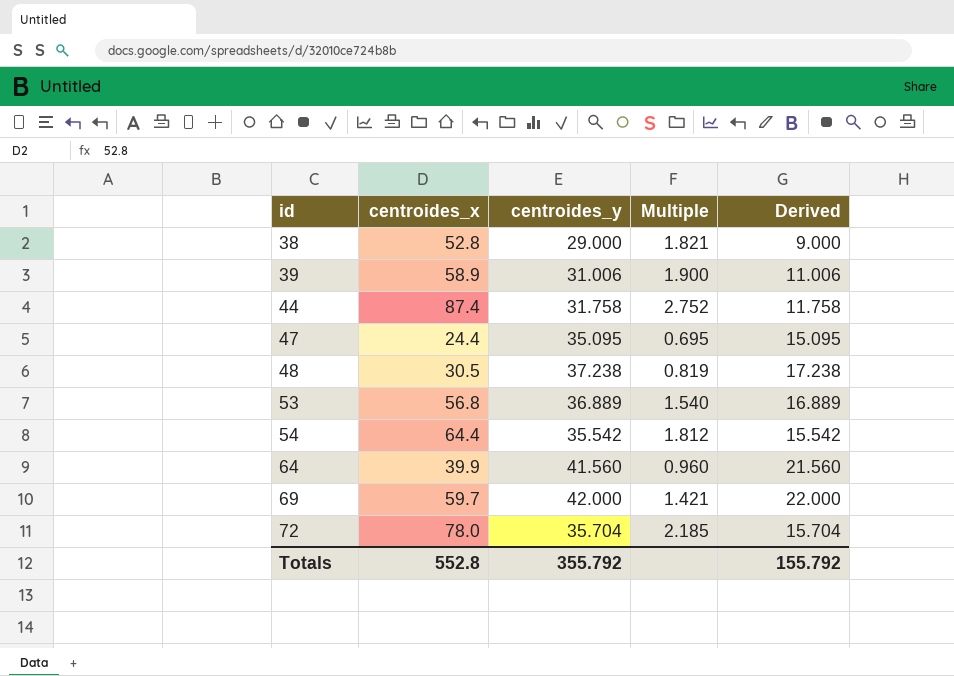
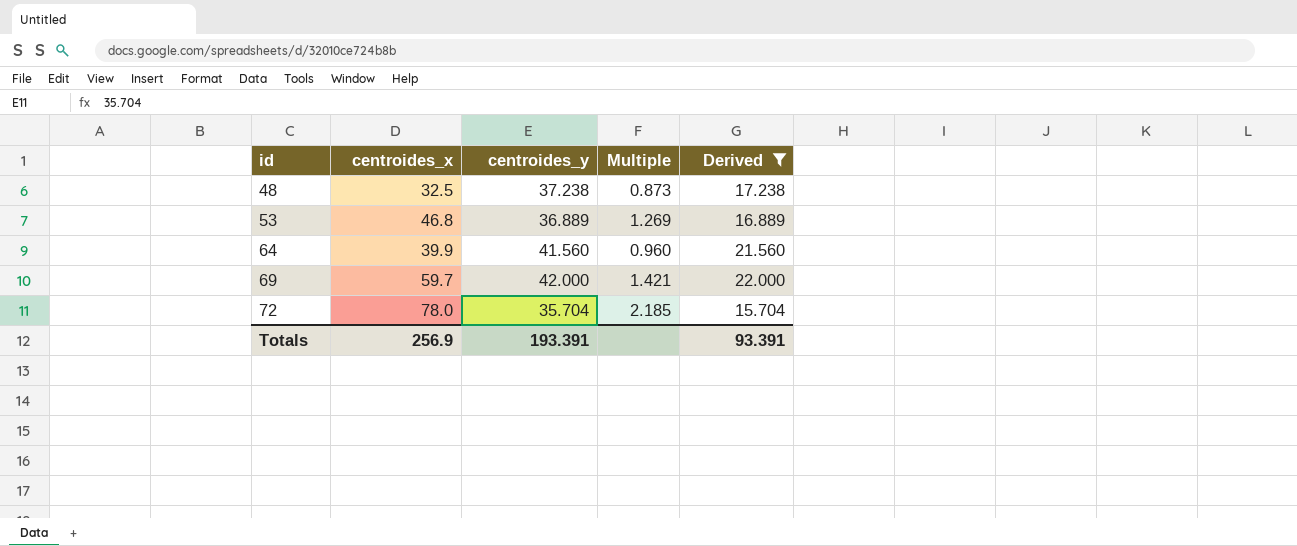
filter: none -> Derived >= 15.704
48 | centroides_x: 30.5 -> 32.5
48 | Multiple: 0.819 -> 0.873
53 | centroides_x: 56.8 -> 46.8
53 | Multiple: 1.540 -> 1.269
Totals | centroides_x: 552.8 -> 256.9
Totals | centroides_y: 355.792 -> 193.391
Totals | Derived: 155.792 -> 93.391

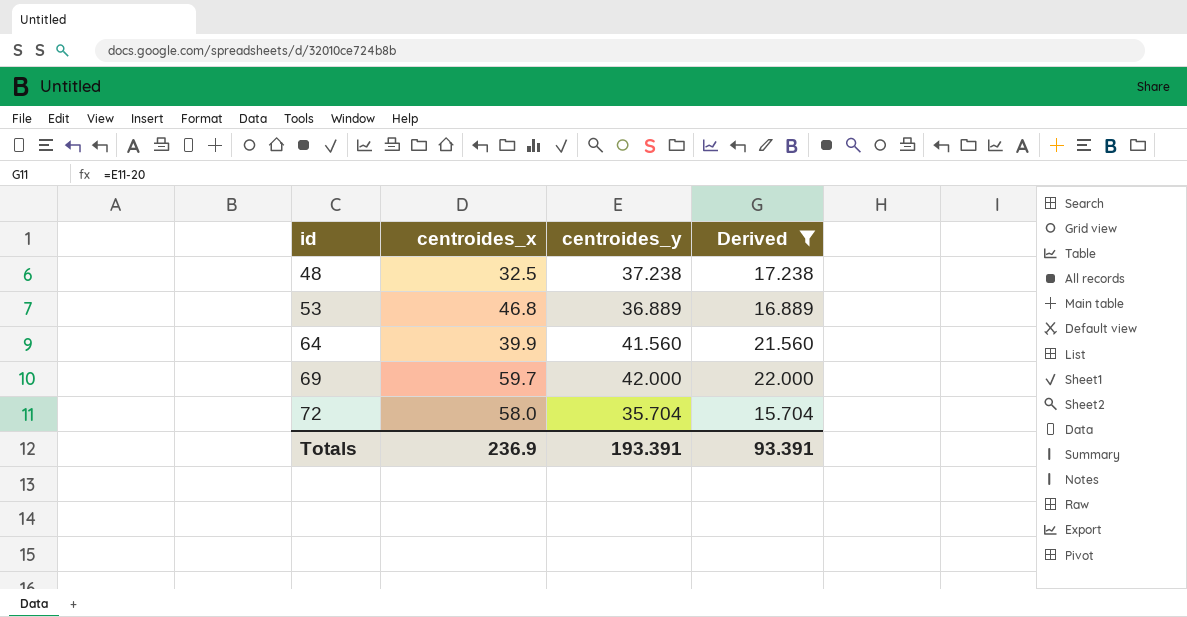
column Multiple | formula: [centroides_x] / [centroides_y] -> none
72 | centroides_x: 78.0 -> 58.0
Totals | centroides_x: 256.9 -> 236.9

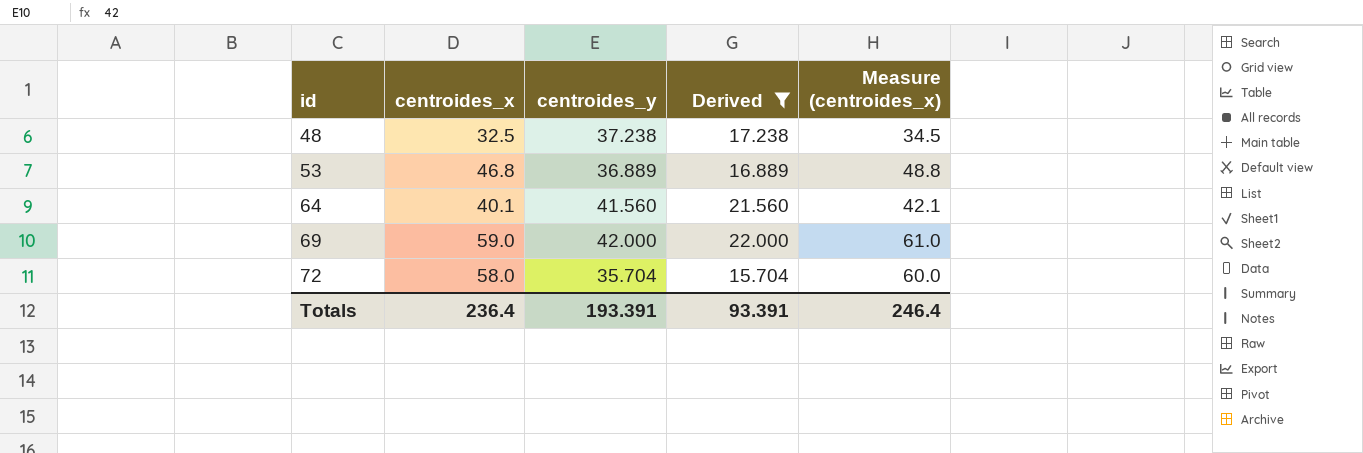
column Measure (centroides_x) | formula: none -> [centroides_x] + 2
64 | centroides_x: 39.9 -> 40.1
69 | centroides_x: 59.7 -> 59.0
Totals | centroides_x: 236.9 -> 236.4

